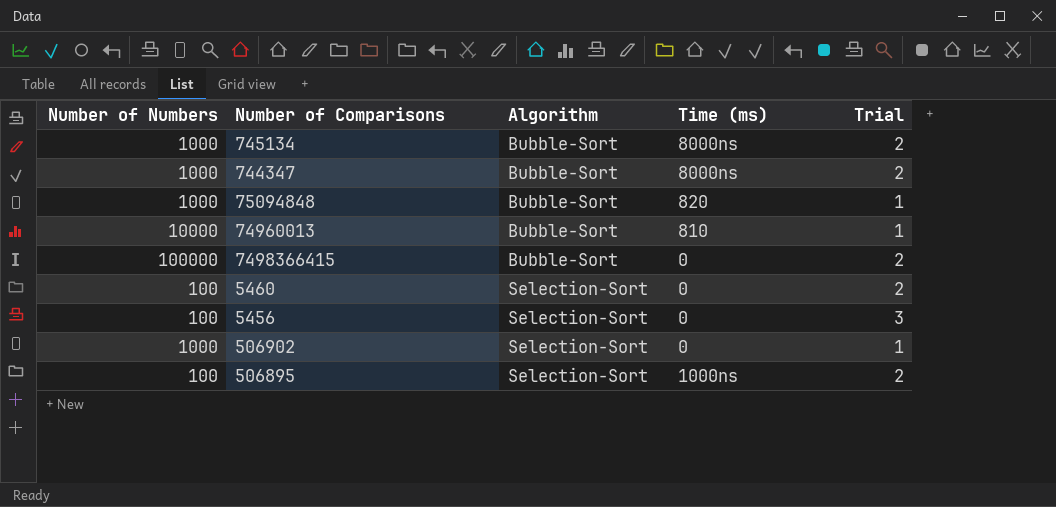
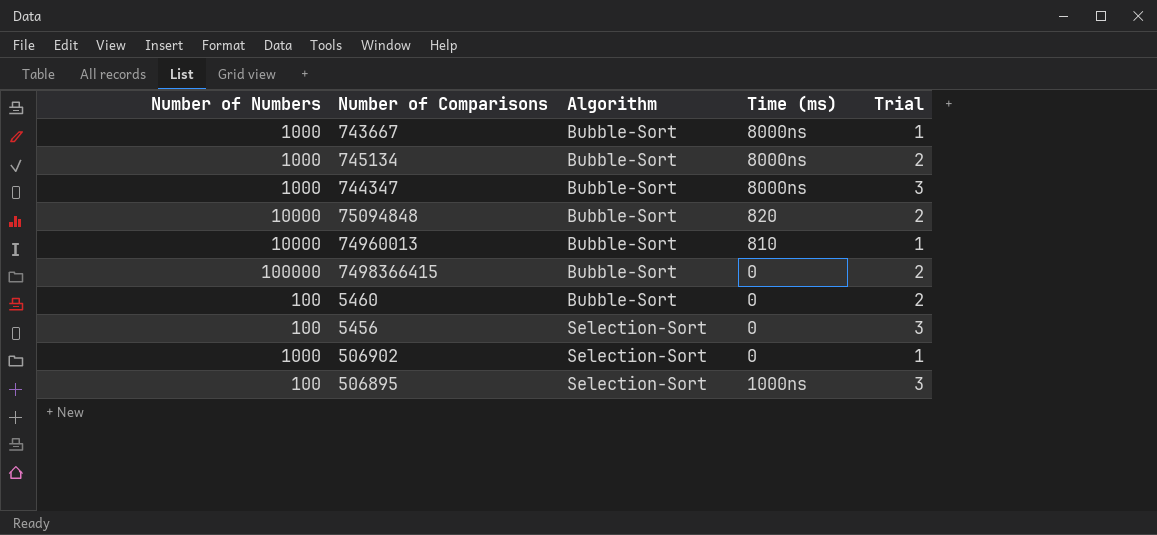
row 743667: none -> 1000 | Bubble-Sort | 8000ns | 1
744347 | Trial: 2 -> 3
75094848 | Number of Numbers: 1000 -> 10000
75094848 | Trial: 1 -> 2
5460 | Algorithm: Selection-Sort -> Bubble-Sort
506895 | Trial: 2 -> 3

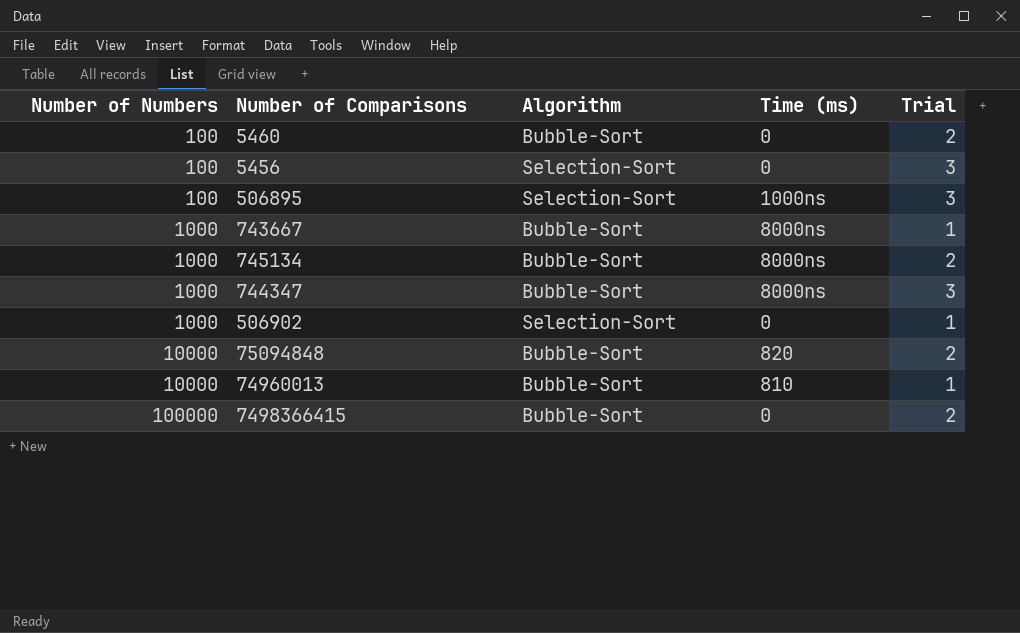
row order: Algorithm ascending -> Number of Numbers ascending

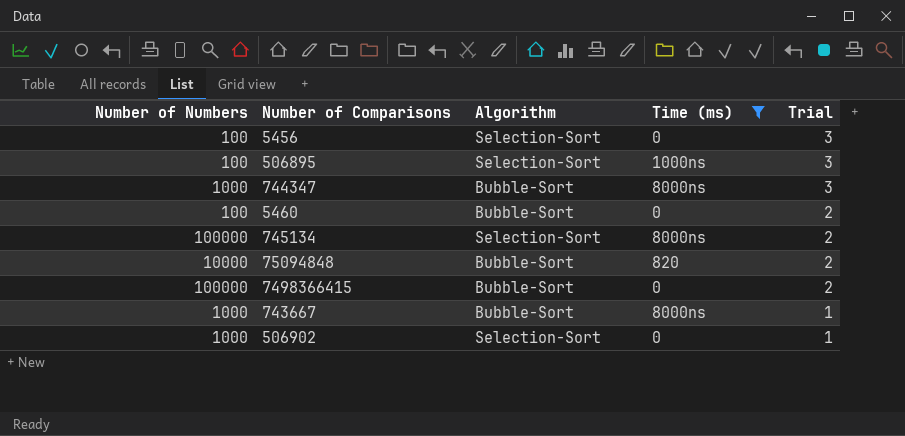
filter: none -> Time (ms) != 810
row order: Number of Numbers ascending -> Trial descending
745134 | Number of Numbers: 1000 -> 100000
745134 | Algorithm: Bubble-Sort -> Selection-Sort

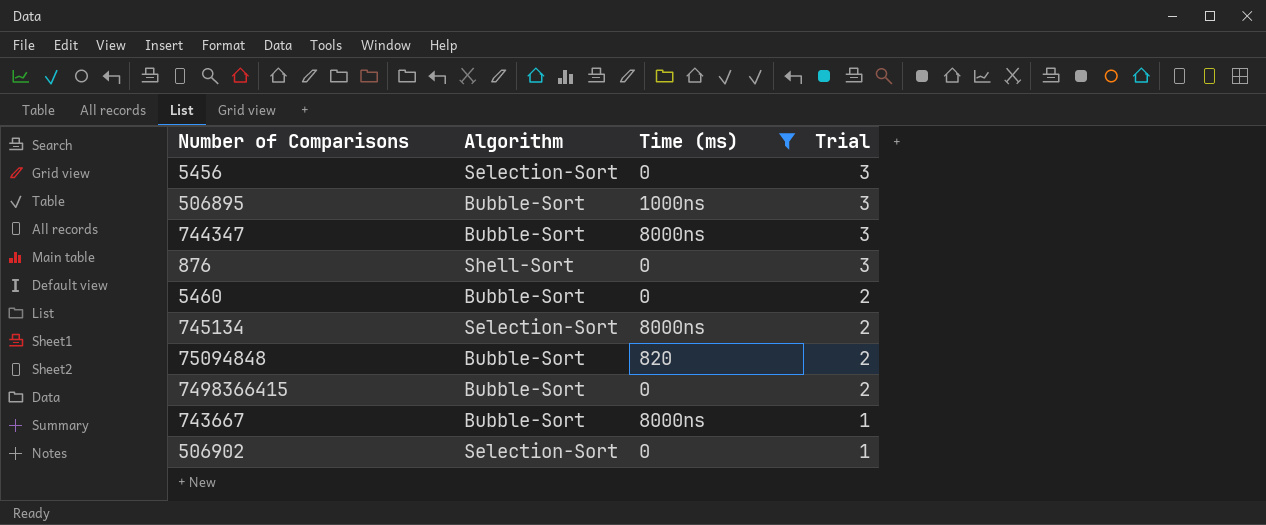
column Number of Numbers | position: 1 -> none
506895 | Algorithm: Selection-Sort -> Bubble-Sort
row 876: none -> Shell-Sort | 0 | 3

